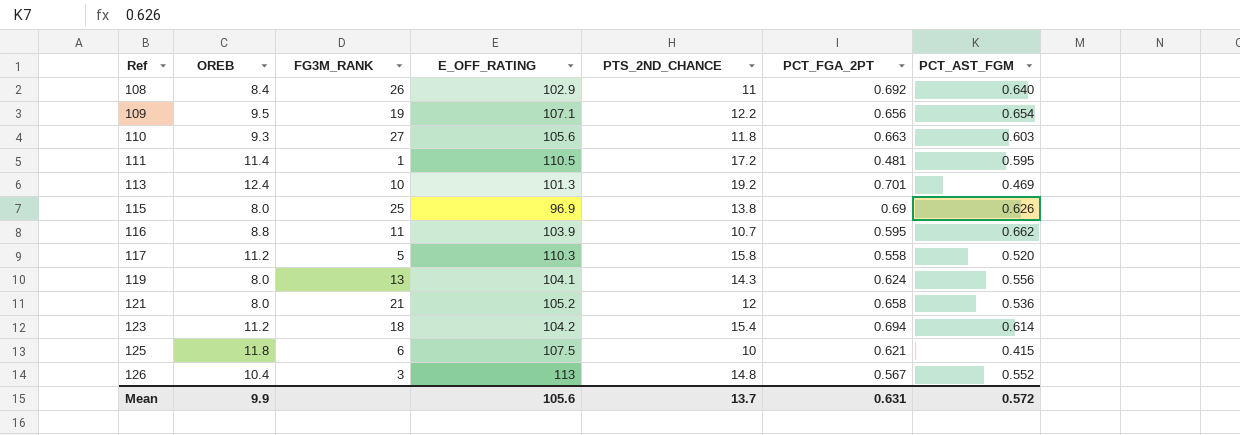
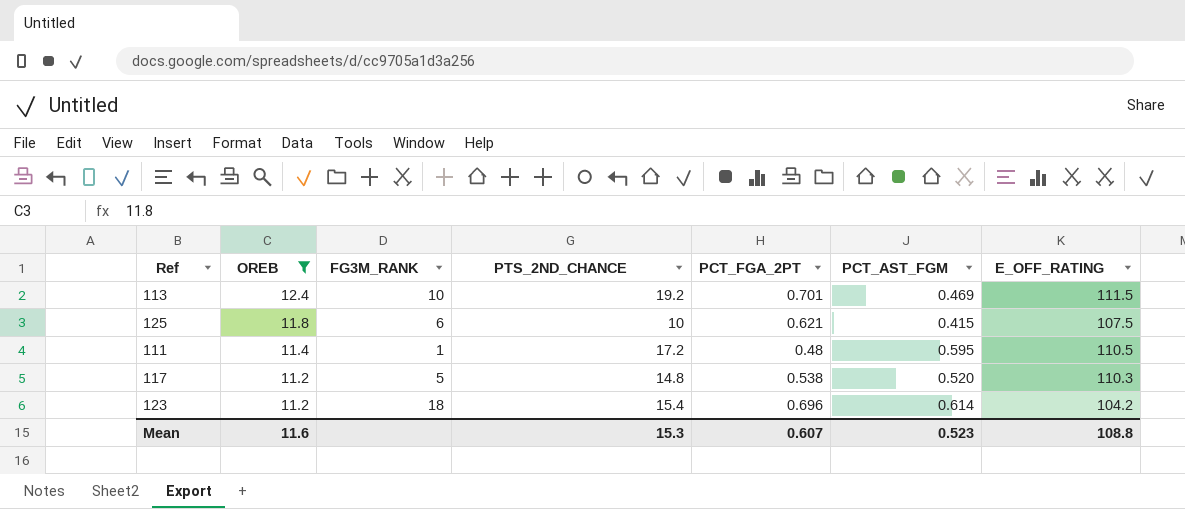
filter: none -> OREB >= 11.2
row order: Ref ascending -> OREB descending
column E_OFF_RATING | position: 4 -> 7
113 | E_OFF_RATING: 101.3 -> 111.5
111 | PCT_FGA_2PT: 0.481 -> 0.48
117 | PTS_2ND_CHANCE: 15.8 -> 14.8
117 | PCT_FGA_2PT: 0.558 -> 0.538
123 | PCT_FGA_2PT: 0.694 -> 0.696
Mean | OREB: 9.9 -> 11.6
Mean | PTS_2ND_CHANCE: 13.7 -> 15.3
Mean | PCT_FGA_2PT: 0.631 -> 0.607
Mean | PCT_AST_FGM: 0.572 -> 0.523
Mean | E_OFF_RATING: 105.6 -> 108.8

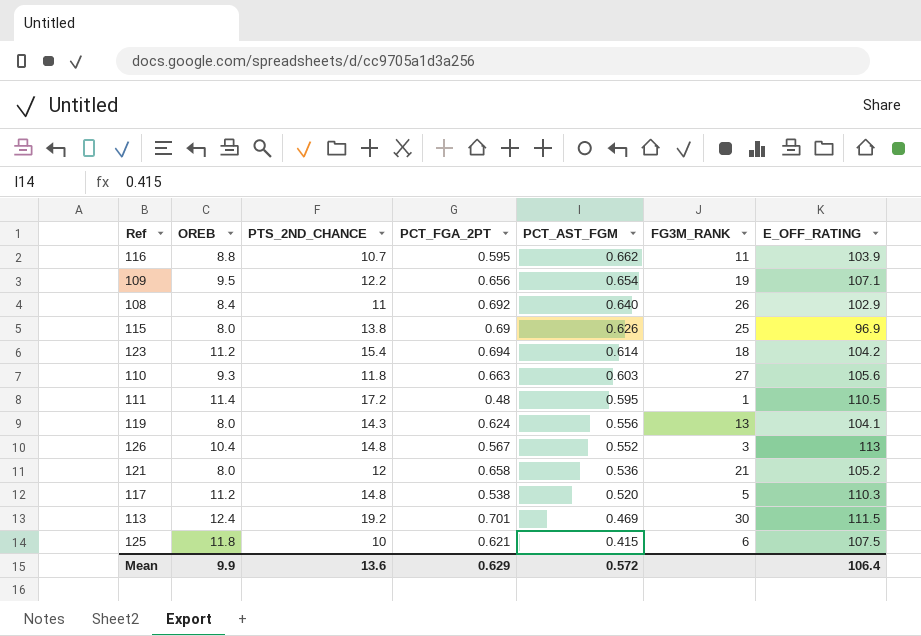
filter: OREB >= 11.2 -> none
row order: OREB descending -> PCT_AST_FGM descending
column FG3M_RANK | position: 3 -> 6
123 | PCT_FGA_2PT: 0.696 -> 0.694
113 | FG3M_RANK: 10 -> 30
Mean | OREB: 11.6 -> 9.9
Mean | PTS_2ND_CHANCE: 15.3 -> 13.6
Mean | PCT_FGA_2PT: 0.607 -> 0.629
Mean | PCT_AST_FGM: 0.523 -> 0.572
Mean | E_OFF_RATING: 108.8 -> 106.4

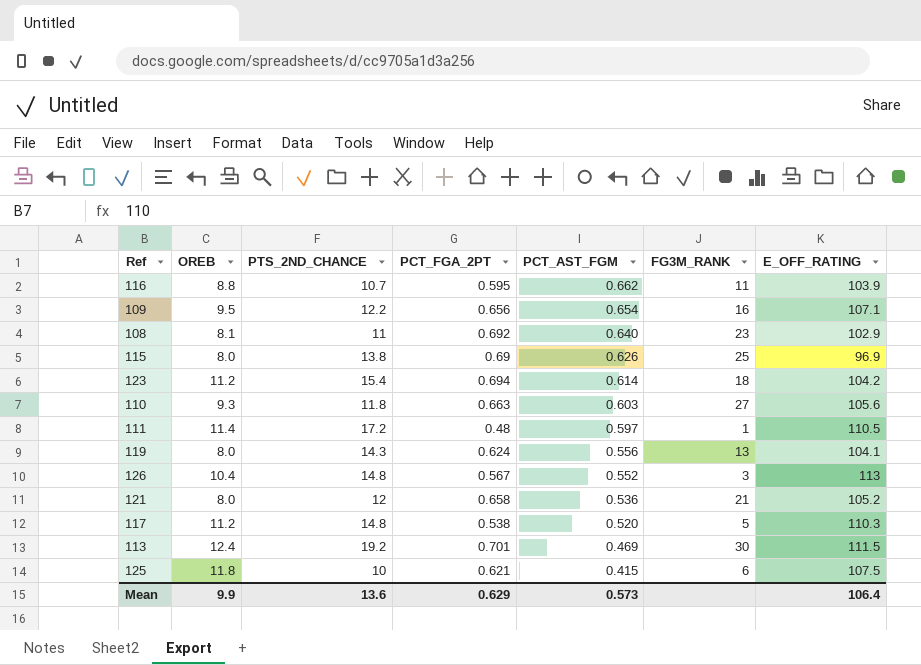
109 | FG3M_RANK: 19 -> 16
108 | OREB: 8.4 -> 8.1
108 | FG3M_RANK: 26 -> 23
111 | PCT_AST_FGM: 0.595 -> 0.597
Mean | PCT_AST_FGM: 0.572 -> 0.573

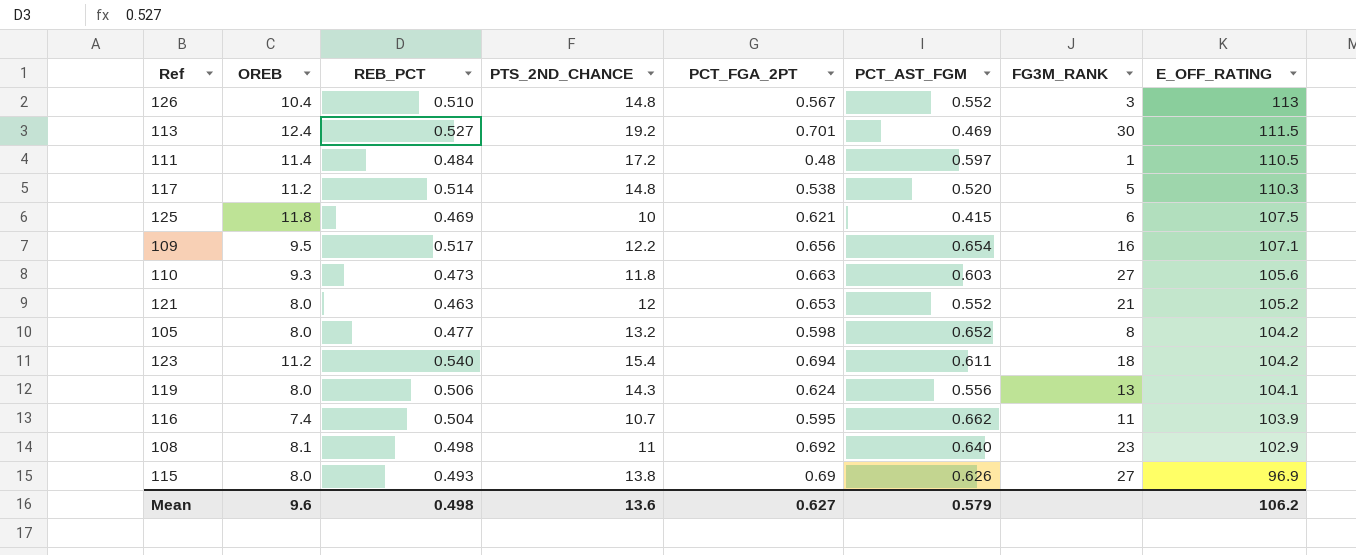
row order: PCT_AST_FGM descending -> E_OFF_RATING descending
column REB_PCT | position: none -> 3
121 | PCT_FGA_2PT: 0.658 -> 0.653
121 | PCT_AST_FGM: 0.536 -> 0.552
row 105: none -> 8.0 | 0.477 | 13.2 | 0.598 | 0.652 | 8 | 104.2
123 | PCT_AST_FGM: 0.614 -> 0.611
116 | OREB: 8.8 -> 7.4
115 | FG3M_RANK: 25 -> 27
Mean | OREB: 9.9 -> 9.6
Mean | PCT_FGA_2PT: 0.629 -> 0.627
Mean | PCT_AST_FGM: 0.573 -> 0.579
Mean | E_OFF_RATING: 106.4 -> 106.2

